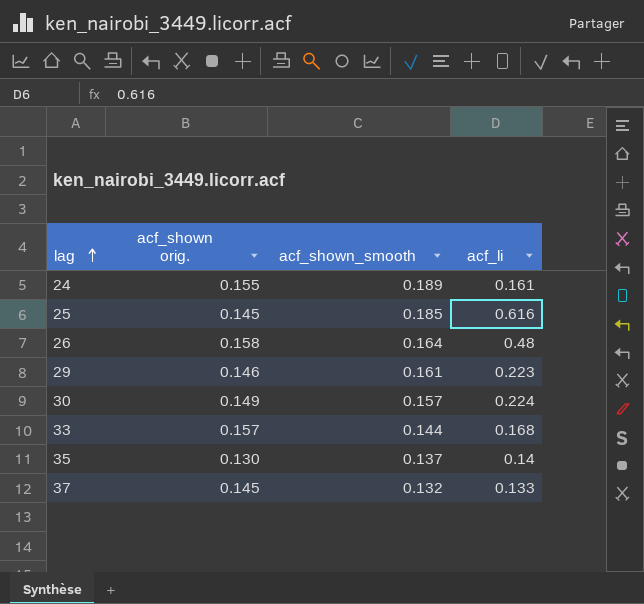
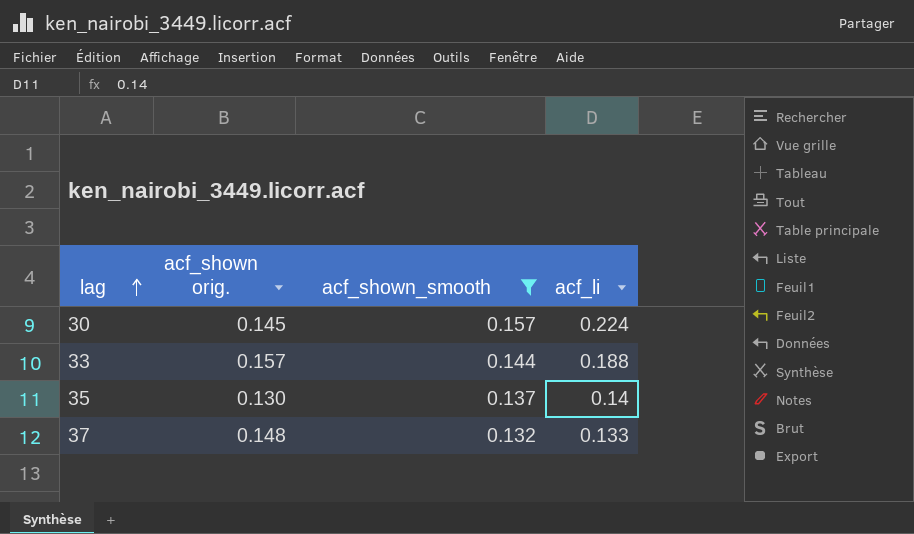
filter: none -> acf_shown_smooth <= 0.157
30 | acf_shown orig.: 0.149 -> 0.145
33 | acf_li: 0.168 -> 0.188
37 | acf_shown orig.: 0.145 -> 0.148

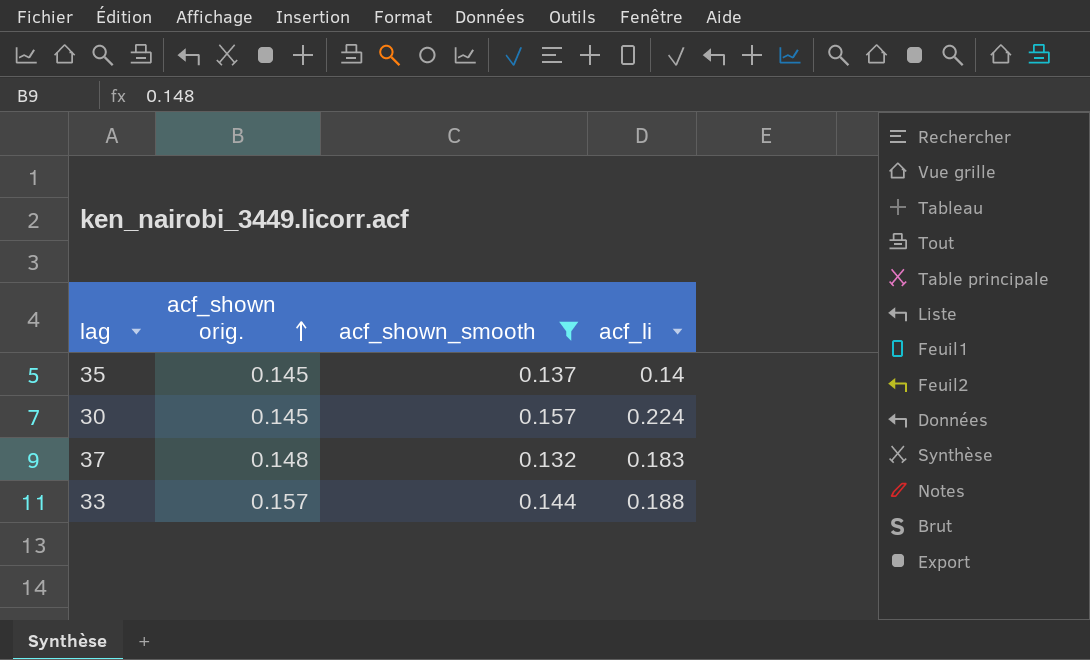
row order: lag ascending -> acf_shown orig. ascending
35 | acf_shown orig.: 0.130 -> 0.145
37 | acf_li: 0.133 -> 0.183

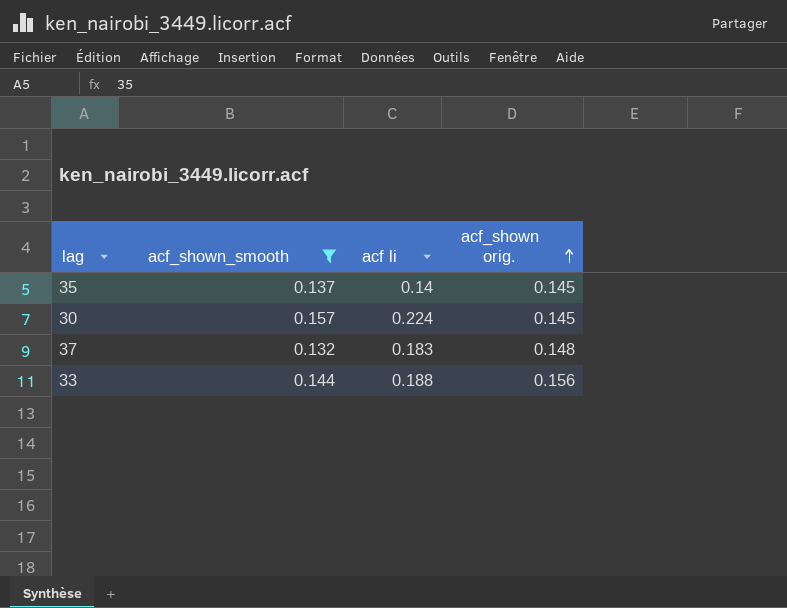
column name: acf_li -> acf li
column acf_shown orig. | position: 2 -> 4
33 | acf_shown orig.: 0.157 -> 0.156

